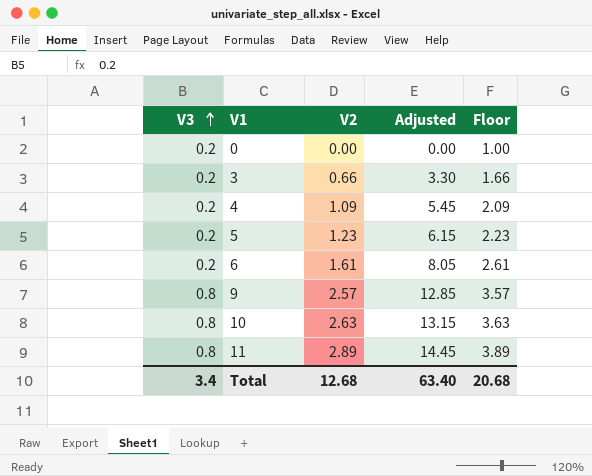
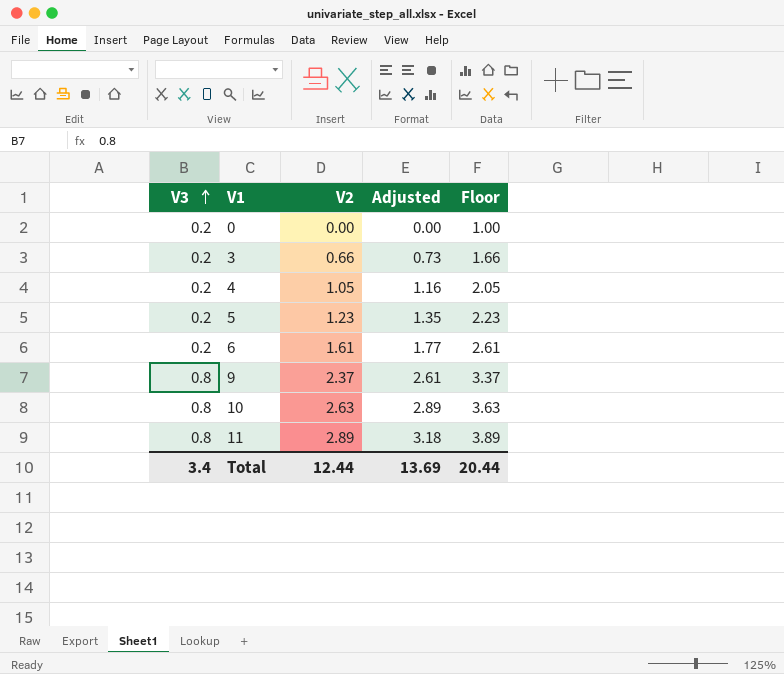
column Adjusted | formula: [V2] * 5 -> [V2] * 1.1
4 | V2: 1.09 -> 1.05
4 | Floor: 2.09 -> 2.05
9 | V2: 2.57 -> 2.37
9 | Floor: 3.57 -> 3.37
Total | V2: 12.68 -> 12.44
Total | Adjusted: 63.40 -> 13.69
Total | Floor: 20.68 -> 20.44

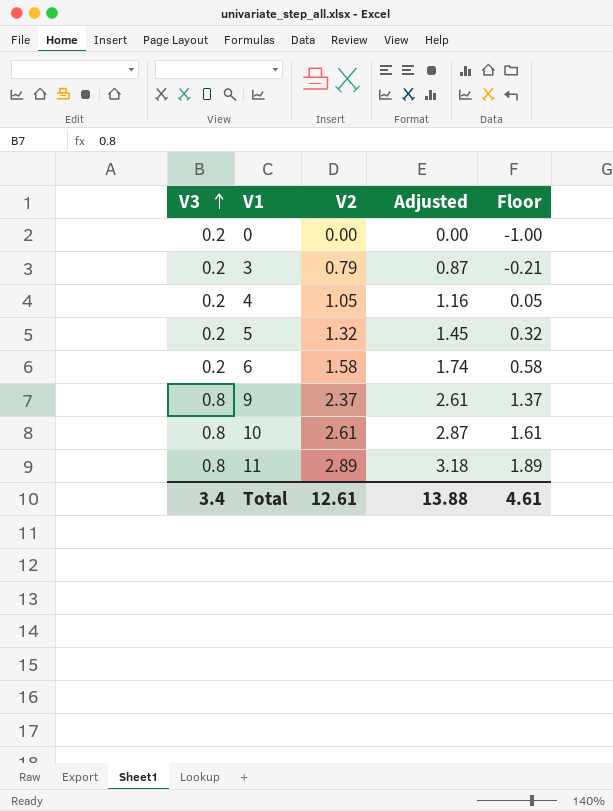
column Floor | formula: [V2] + 1 -> [V2] - 1
3 | V2: 0.66 -> 0.79
3 | Adjusted: 0.73 -> 0.87
5 | V2: 1.23 -> 1.32
5 | Adjusted: 1.35 -> 1.45
6 | V2: 1.61 -> 1.58
6 | Adjusted: 1.77 -> 1.74
10 | V2: 2.63 -> 2.61
10 | Adjusted: 2.89 -> 2.87
Total | V2: 12.44 -> 12.61
Total | Adjusted: 13.69 -> 13.88
Total | Floor: 20.44 -> 4.61

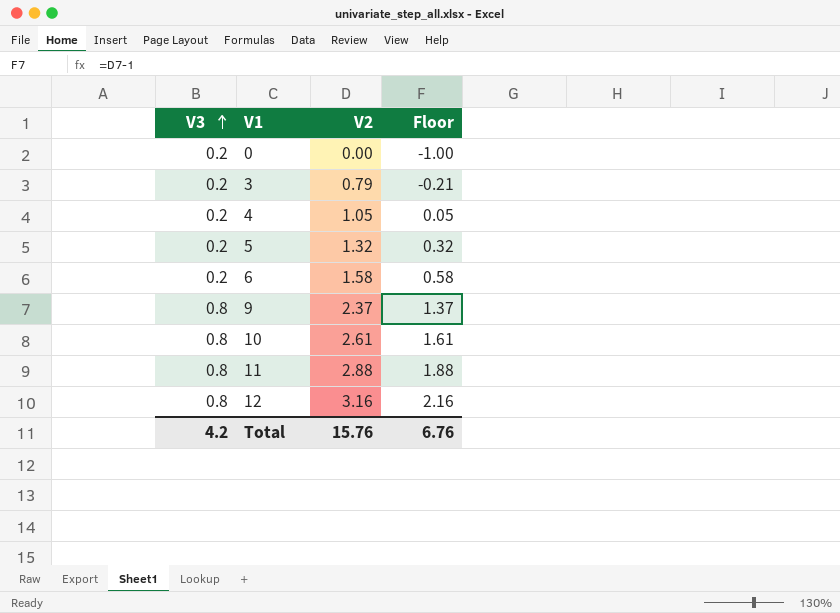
column Adjusted | formula: [V2] * 1.1 -> none
11 | V2: 2.89 -> 2.88
11 | Floor: 1.89 -> 1.88
row 12: none -> 0.8 | 3.16 | 2.16
Total | V3: 3.4 -> 4.2
Total | V2: 12.61 -> 15.76
Total | Floor: 4.61 -> 6.76

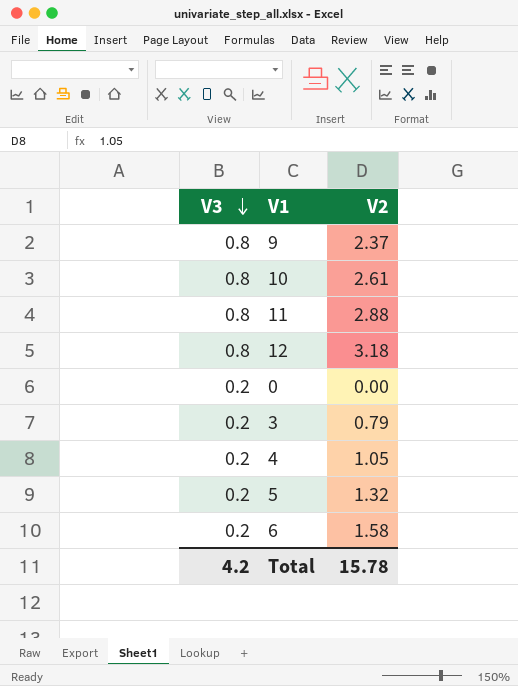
row order: V3 ascending -> V3 descending
column Floor | formula: [V2] - 1 -> none
12 | V2: 3.16 -> 3.18
Total | V2: 15.76 -> 15.78

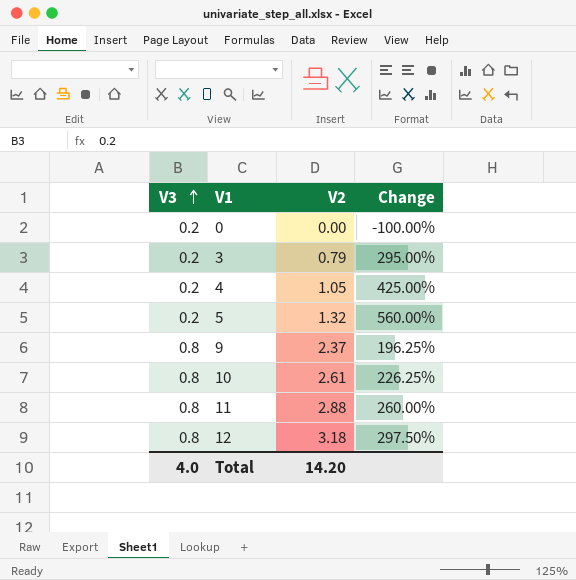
row order: V3 descending -> V3 ascending
column Change | formula: none -> ([V2] - [V3]) / [V3]
row 6: 0.2 | 1.58 -> none
Total | V3: 4.2 -> 4.0
Total | V2: 15.78 -> 14.20

